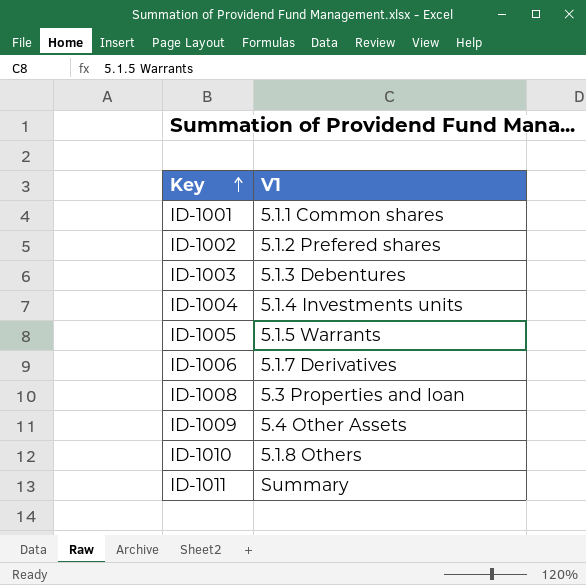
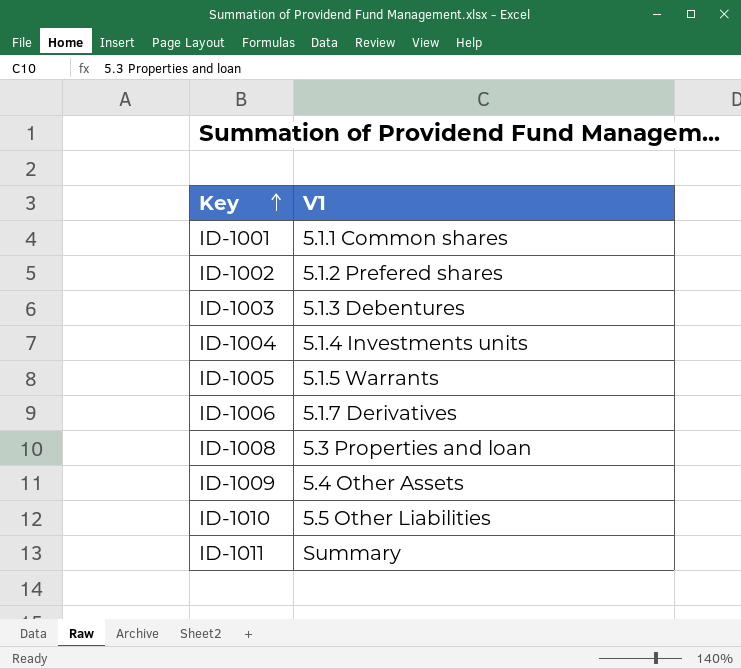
ID-1010 | V1: 5.1.8 Others -> 5.5 Other Liabilities

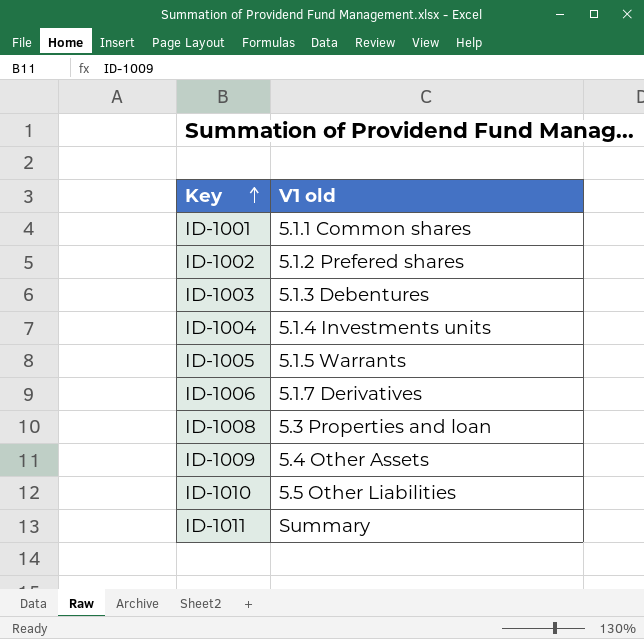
column name: V1 -> V1 old

